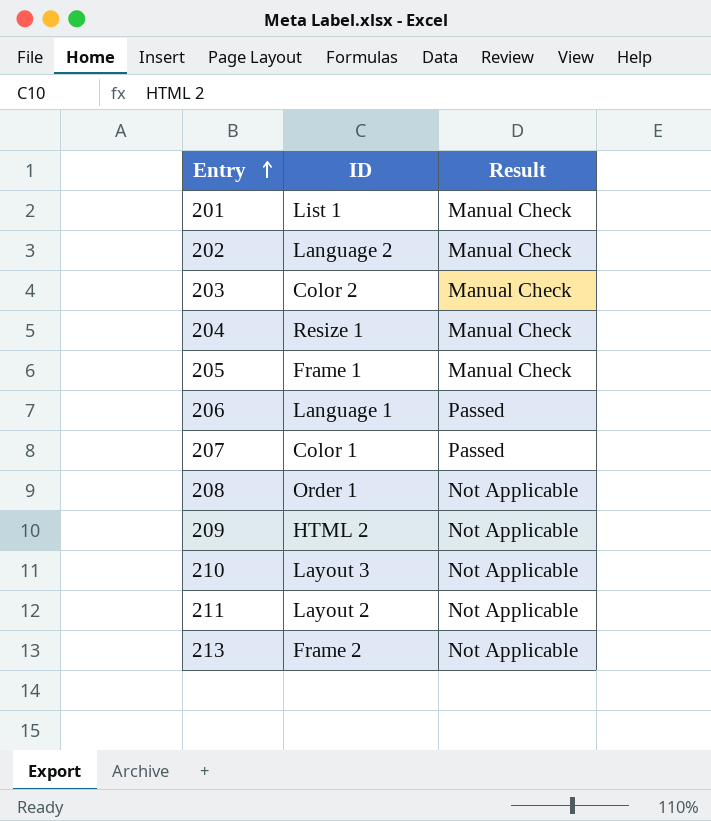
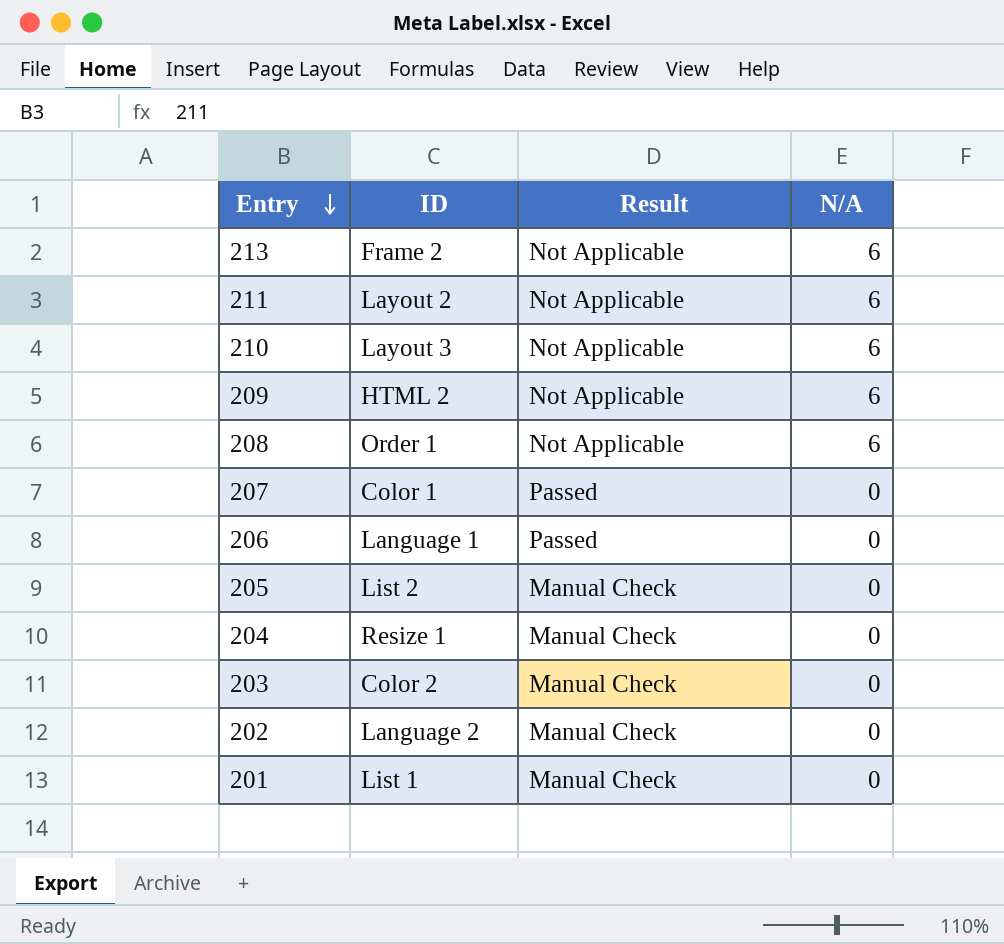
row order: Entry ascending -> Entry descending
column N/A | position: none -> 4
205 | ID: Frame 1 -> List 2

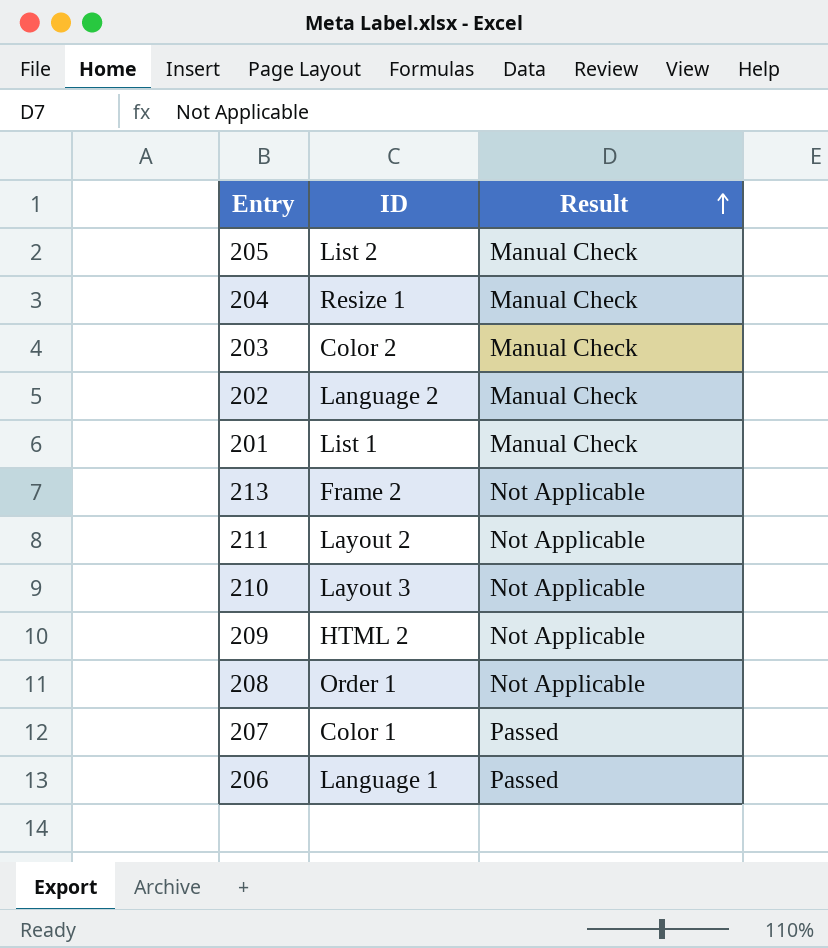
row order: Entry descending -> Result ascending
column N/A | position: 4 -> none

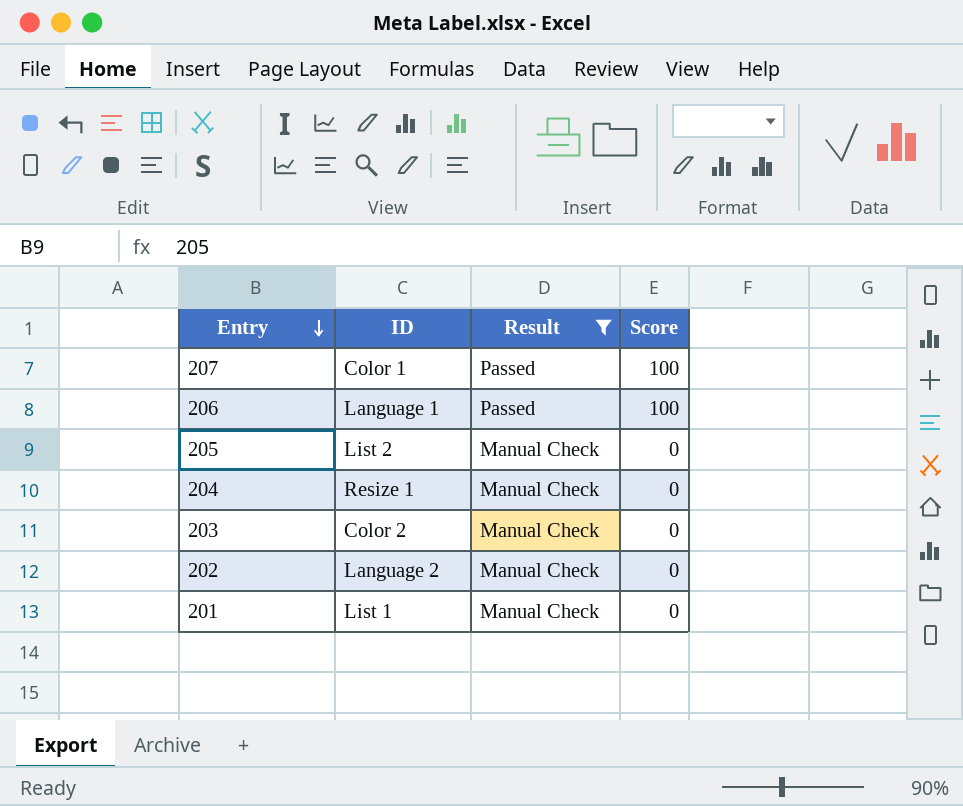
filter: none -> Result != Not Applicable
row order: Result ascending -> Entry descending
column Score | position: none -> 4

